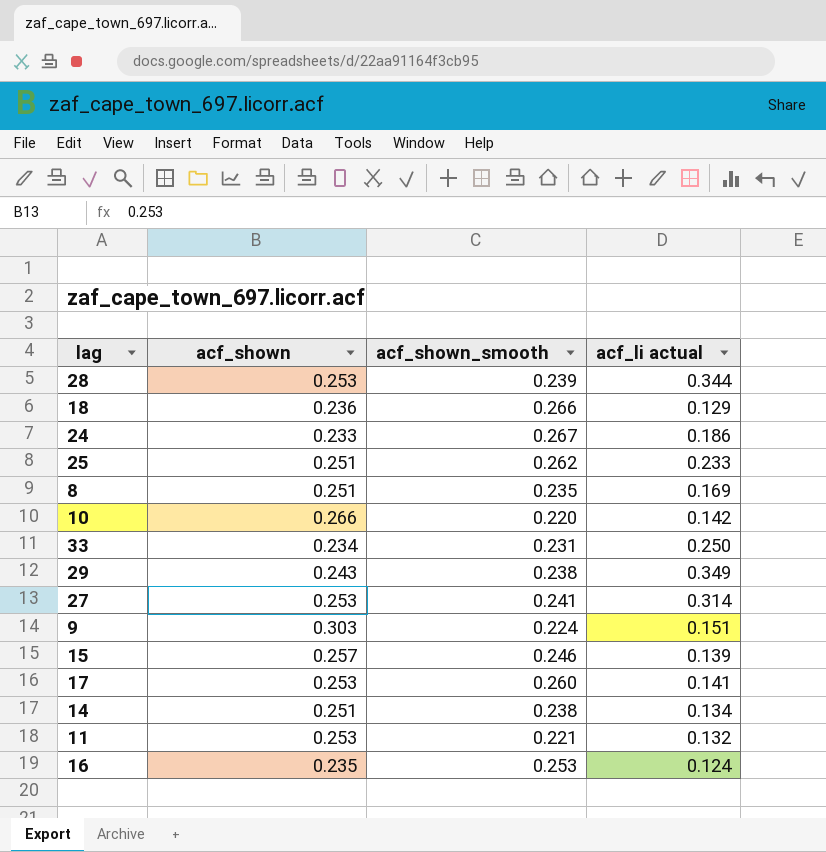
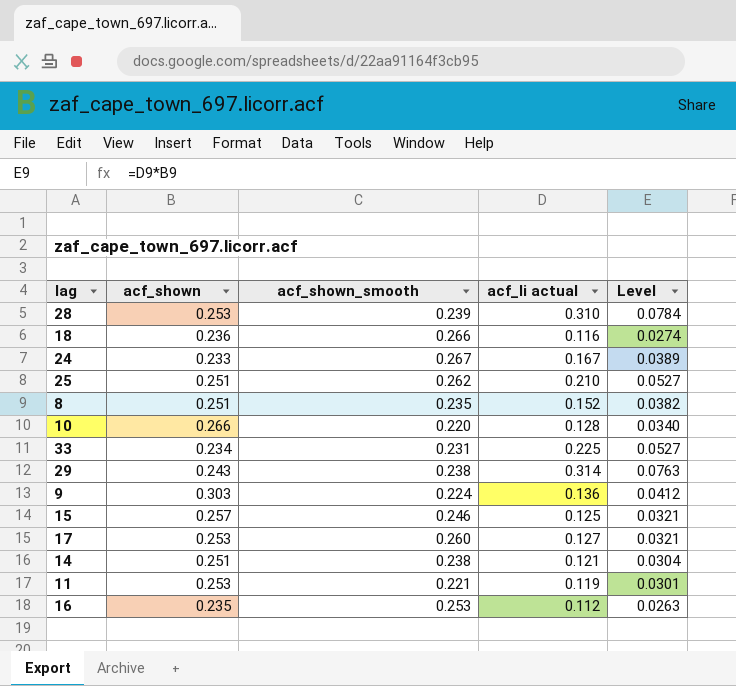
column Level | formula: none -> [acf_shown] * [acf_li actual]
row 27: 0.253 | 0.241 | 0.314 -> none
28 | acf_li actual: 0.344 -> 0.310
18 | acf_li actual: 0.129 -> 0.116
24 | acf_li actual: 0.186 -> 0.167
25 | acf_li actual: 0.233 -> 0.210
8 | acf_li actual: 0.169 -> 0.152
10 | acf_li actual: 0.142 -> 0.128
33 | acf_li actual: 0.250 -> 0.225
29 | acf_li actual: 0.349 -> 0.314
9 | acf_li actual: 0.151 -> 0.136
15 | acf_li actual: 0.139 -> 0.125
17 | acf_li actual: 0.141 -> 0.127
14 | acf_li actual: 0.134 -> 0.121
11 | acf_li actual: 0.132 -> 0.119
16 | acf_li actual: 0.124 -> 0.112

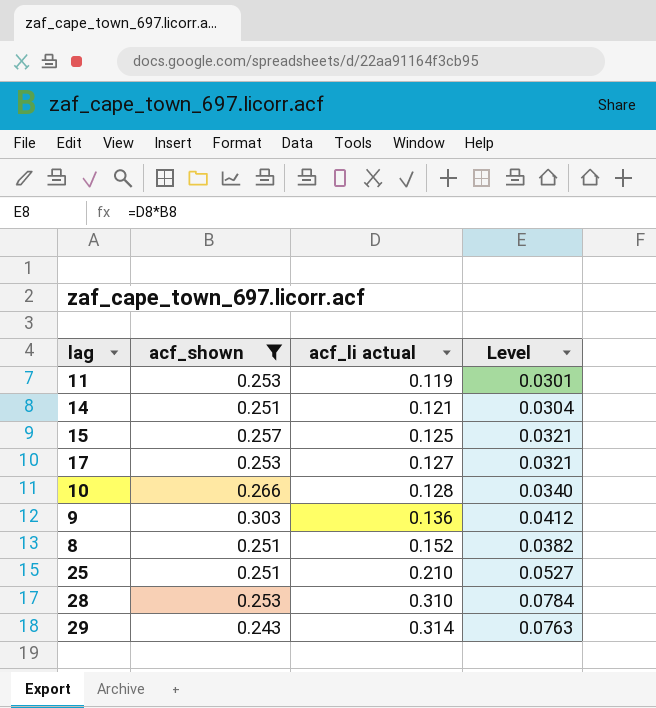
filter: none -> acf_shown >= 0.243
row order: none -> acf_li actual ascending
column acf_shown_smooth | position: 3 -> none

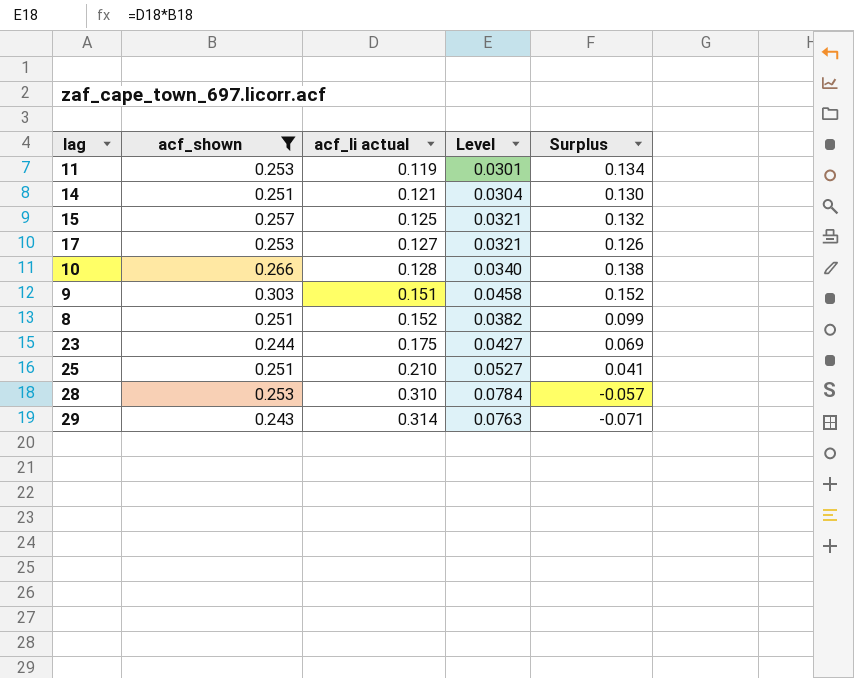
column Surplus | formula: none -> [acf_shown] - [acf_li actual]
9 | acf_li actual: 0.136 -> 0.151
9 | Level: 0.0412 -> 0.0458
row 23: none -> 0.244 | 0.175 | 0.0427 | 0.069

